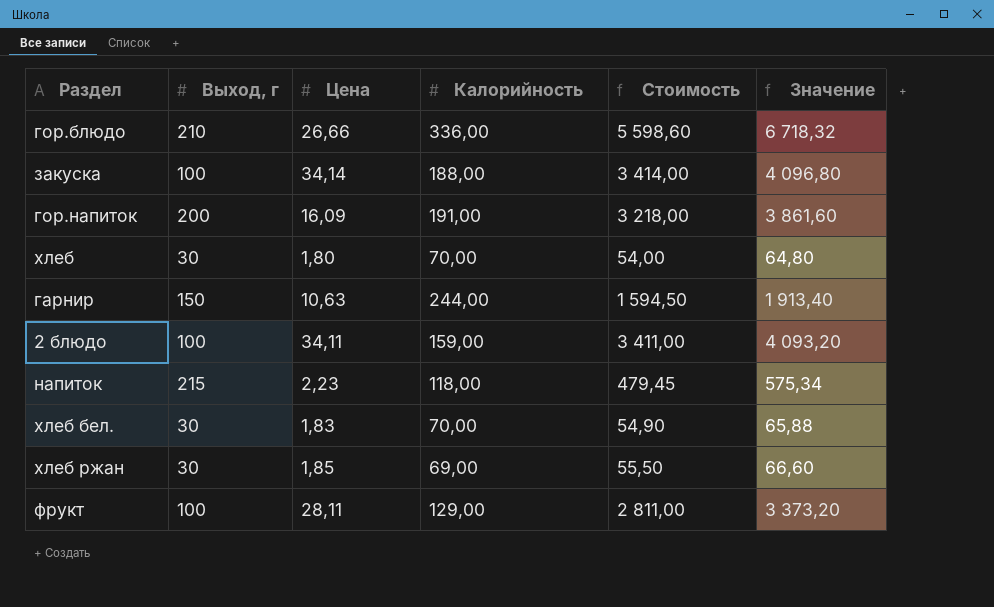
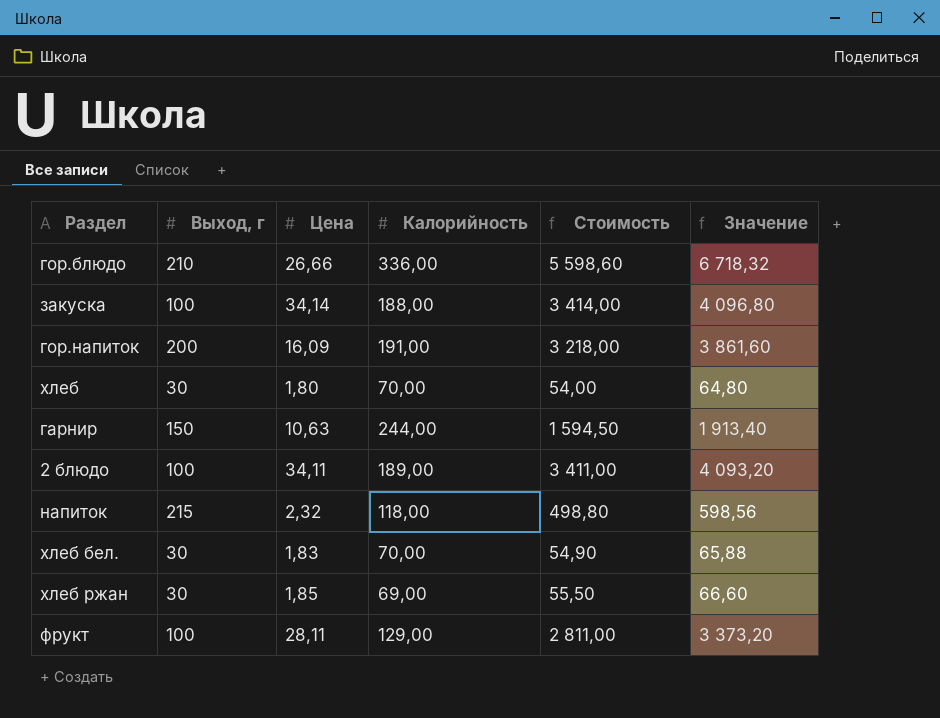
2 блюдо | Калорийность: 159,00 -> 189,00
напиток | Цена: 2,23 -> 2,32
напиток | Стоимость: 479,45 -> 498,80
напиток | Значение: 575,34 -> 598,56

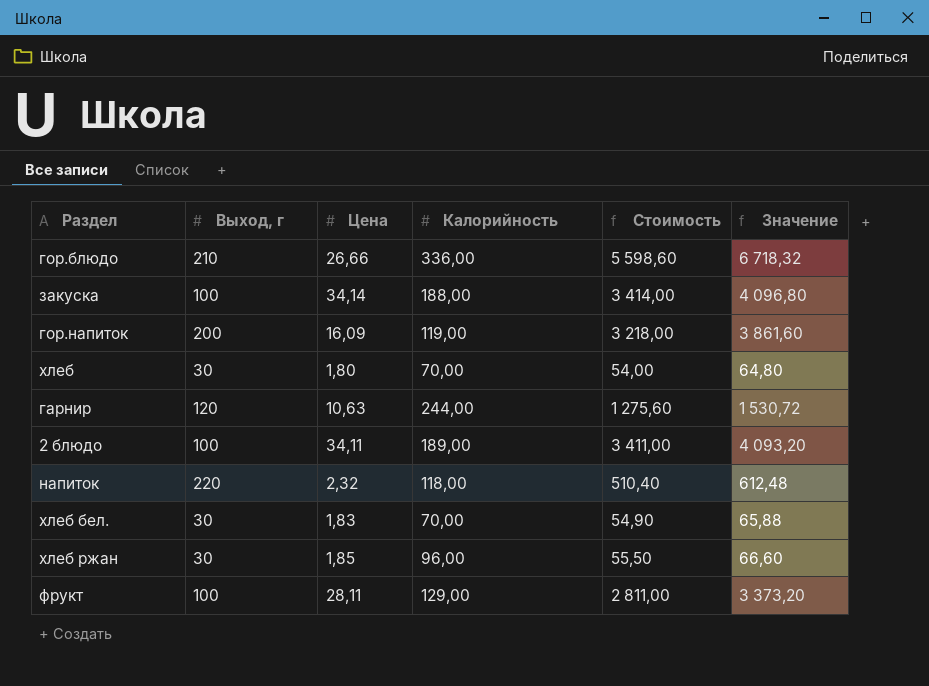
гор.напиток | Калорийность: 191,00 -> 119,00
гарнир | Выход, г: 150 -> 120
гарнир | Стоимость: 1 594,50 -> 1 275,60
гарнир | Значение: 1 913,40 -> 1 530,72
напиток | Выход, г: 215 -> 220
напиток | Стоимость: 498,80 -> 510,40
напиток | Значение: 598,56 -> 612,48
хлеб ржан | Калорийность: 69,00 -> 96,00

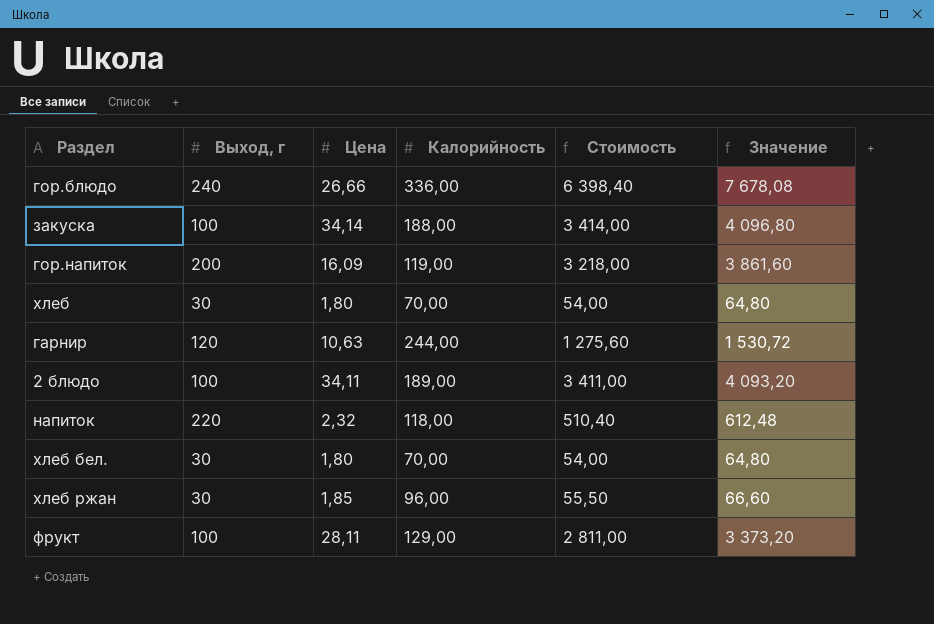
гор.блюдо | Выход, г: 210 -> 240
гор.блюдо | Стоимость: 5 598,60 -> 6 398,40
гор.блюдо | Значение: 6 718,32 -> 7 678,08
хлеб бел. | Цена: 1,83 -> 1,80
хлеб бел. | Стоимость: 54,90 -> 54,00
хлеб бел. | Значение: 65,88 -> 64,80

